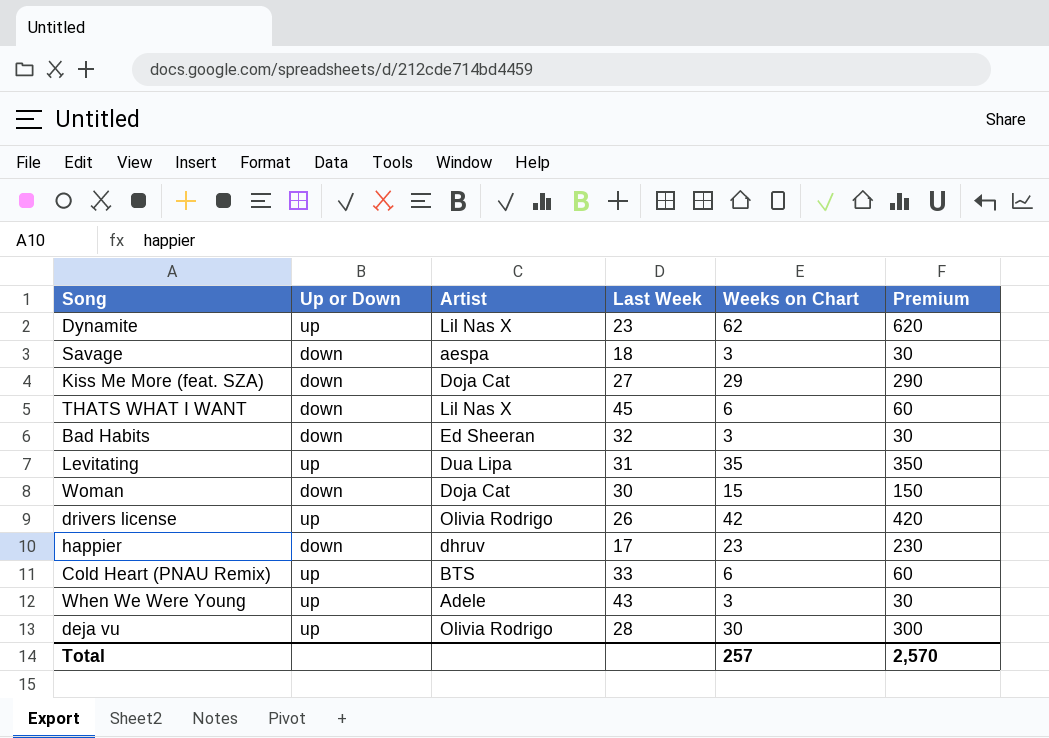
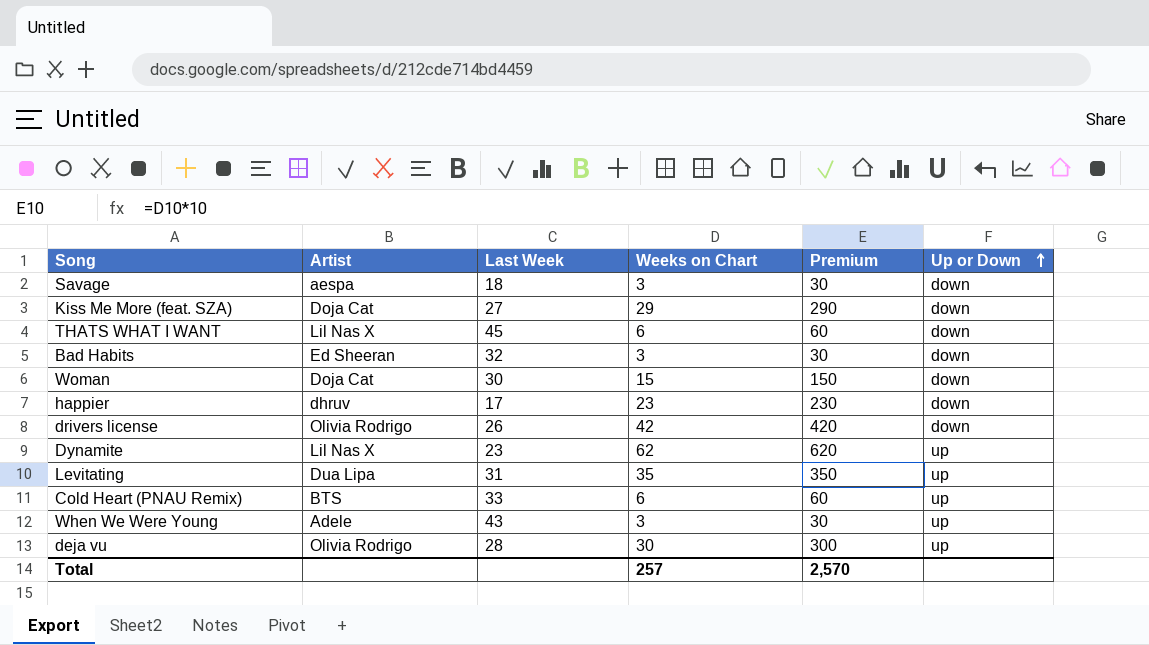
row order: none -> Up or Down ascending
column Up or Down | position: 2 -> 6
drivers license | Up or Down: up -> down

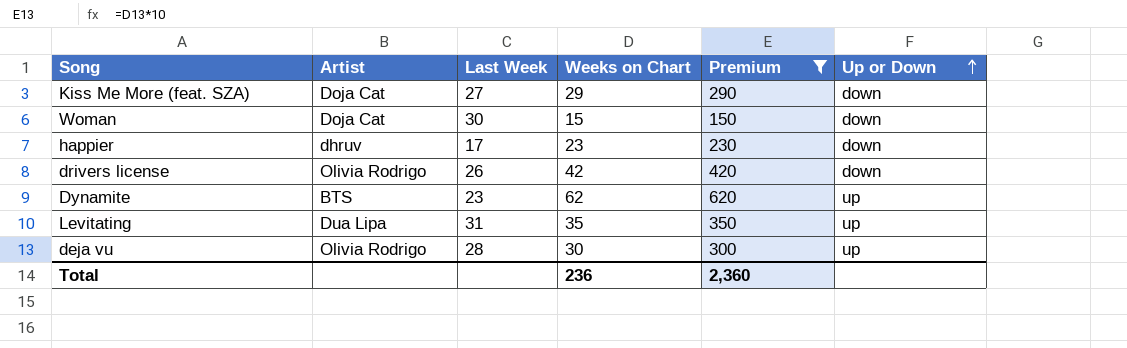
filter: none -> Premium >= 150
Dynamite | Artist: Lil Nas X -> BTS
Total | Weeks on Chart: 257 -> 236
Total | Premium: 2,570 -> 2,360

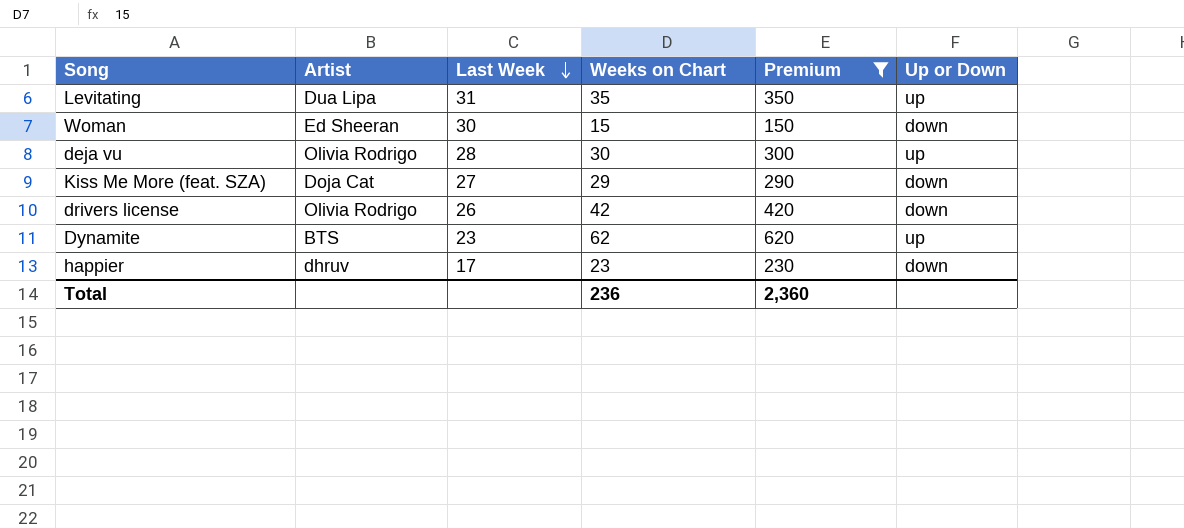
row order: Up or Down ascending -> Last Week descending
Woman | Artist: Doja Cat -> Ed Sheeran

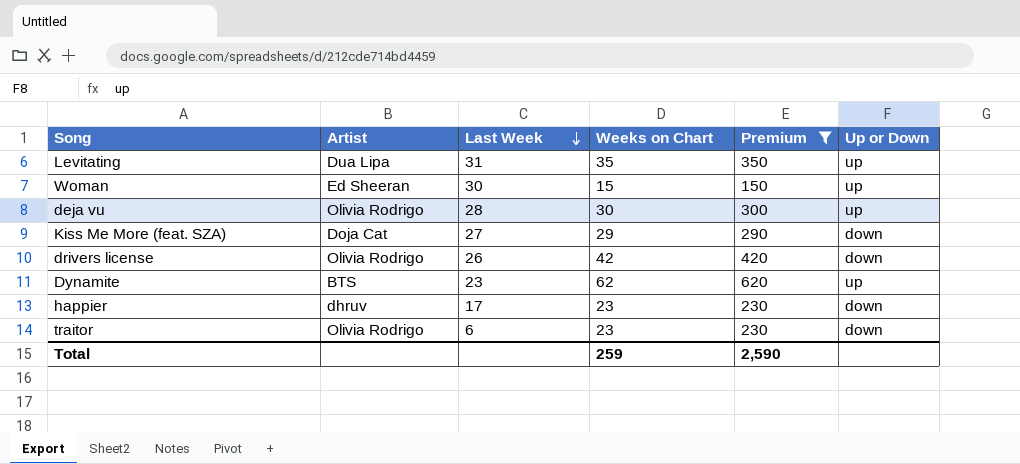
Woman | Up or Down: down -> up
row traitor: none -> Olivia Rodrigo | 6 | 23 | 230 | down
Total | Weeks on Chart: 236 -> 259
Total | Premium: 2,360 -> 2,590

